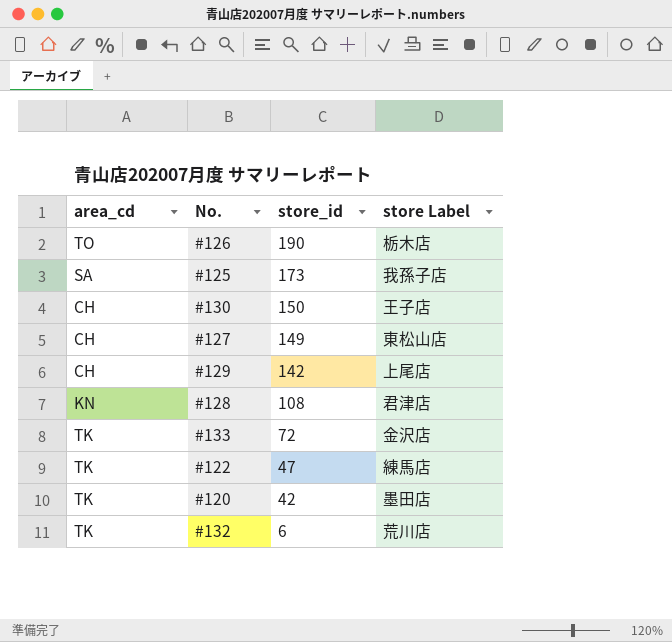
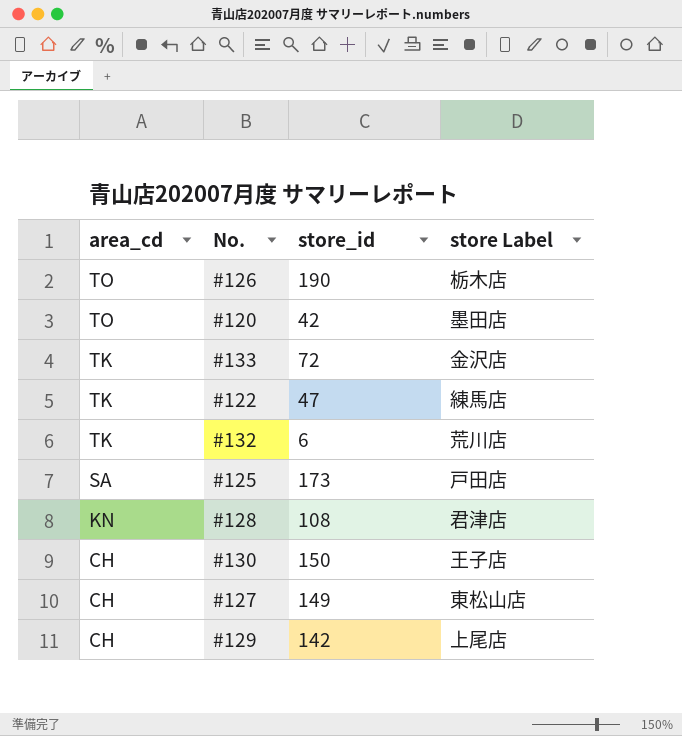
row order: store_id descending -> area_cd descending
#120 | area_cd: TK -> TO
#125 | store Label: 我孫子店 -> 戸田店

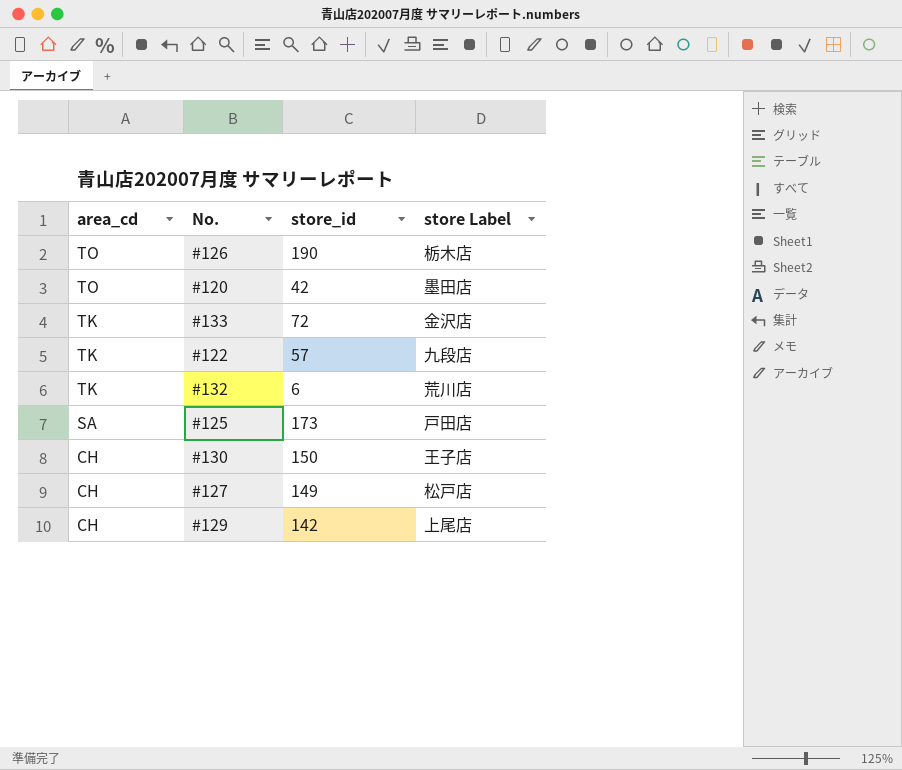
row #128: KN | 108 | 君津店 -> none
#122 | store_id: 47 -> 57
#122 | store Label: 練馬店 -> 九段店
#127 | store Label: 東松山店 -> 松戸店

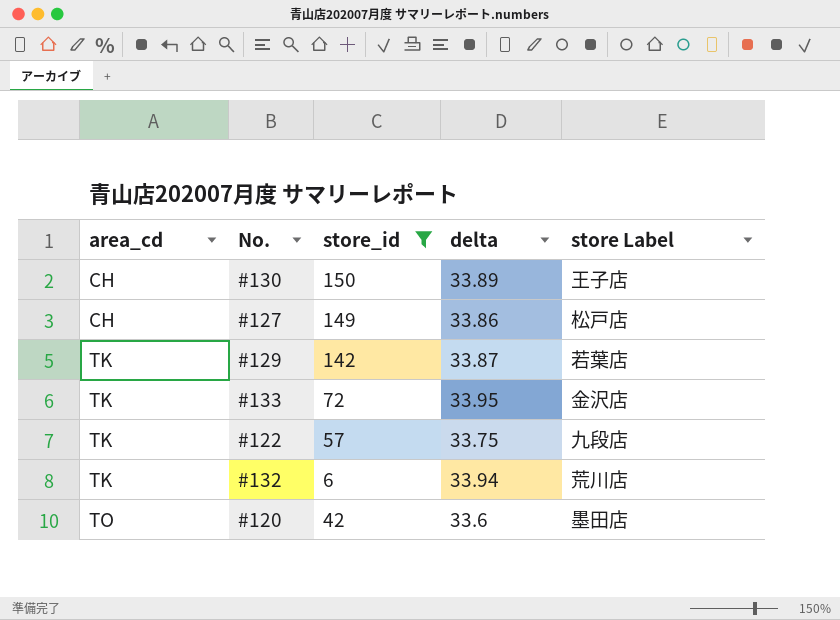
filter: none -> store_id <= 150
row order: area_cd descending -> area_cd ascending
column delta | position: none -> 4
#129 | area_cd: CH -> TK
#129 | store Label: 上尾店 -> 若葉店

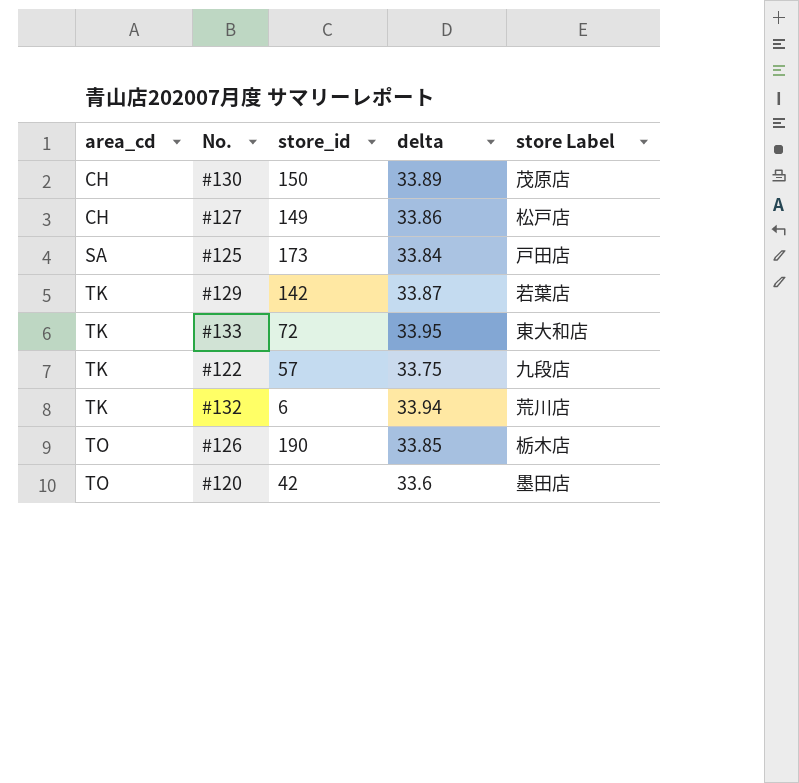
filter: store_id <= 150 -> none
#130 | store Label: 王子店 -> 茂原店
#133 | store Label: 金沢店 -> 東大和店

